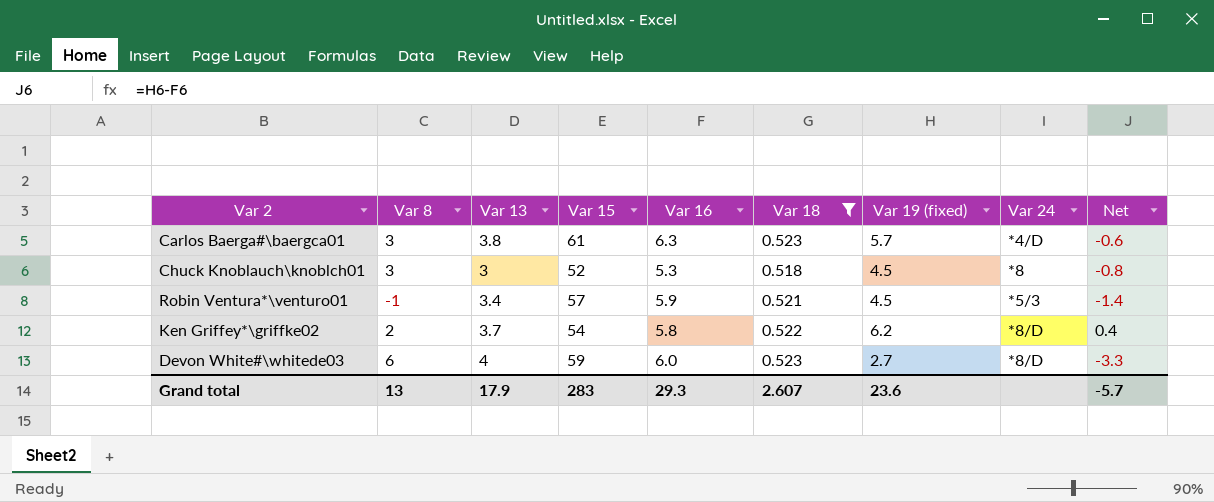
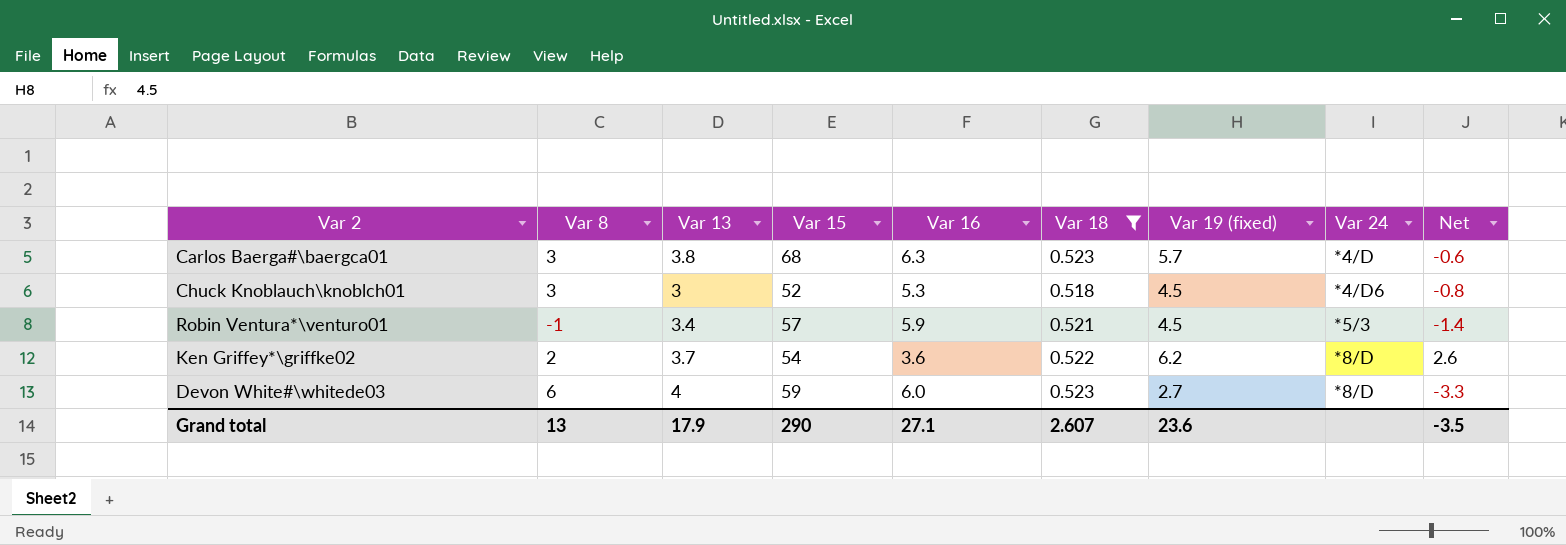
Carlos Baerga#\baergca01 | Var 15: 61 -> 68
Chuck Knoblauch\knoblch01 | Var 24: *8 -> *4/D6
Ken Griffey*\griffke02 | Var 16: 5.8 -> 3.6
Ken Griffey*\griffke02 | Net: 0.4 -> 2.6
Grand total | Var 15: 283 -> 290
Grand total | Var 16: 29.3 -> 27.1
Grand total | Net: -5.7 -> -3.5

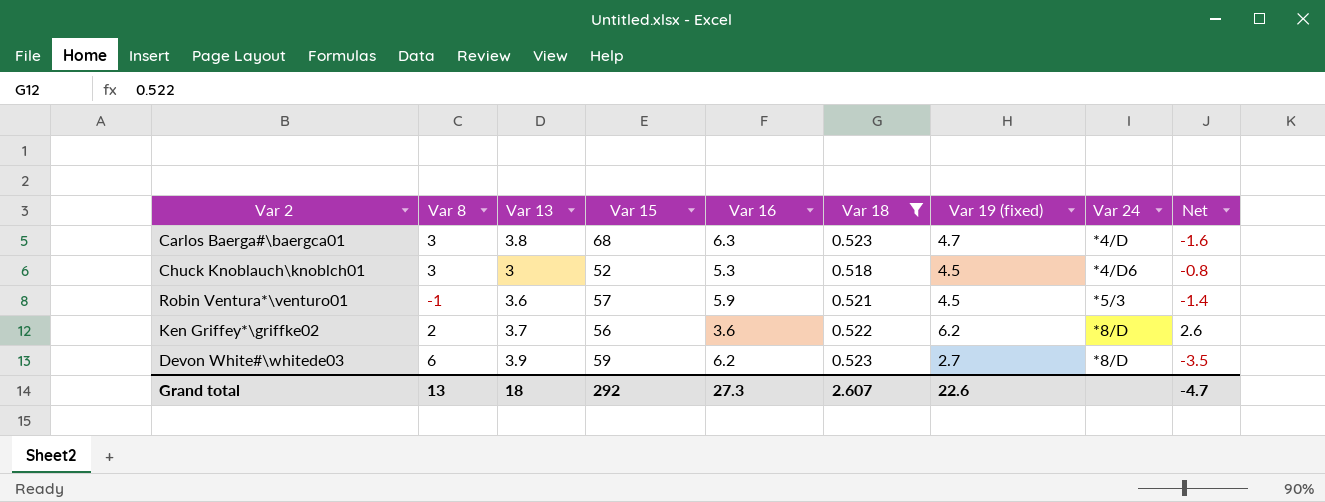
Carlos Baerga#\baergca01 | Var 19 (fixed): 5.7 -> 4.7
Carlos Baerga#\baergca01 | Net: -0.6 -> -1.6
Robin Ventura*\venturo01 | Var 13: 3.4 -> 3.6
Ken Griffey*\griffke02 | Var 15: 54 -> 56
Devon White#\whitede03 | Var 13: 4 -> 3.9
Devon White#\whitede03 | Var 16: 6.0 -> 6.2
Devon White#\whitede03 | Net: -3.3 -> -3.5
Grand total | Var 13: 17.9 -> 18
Grand total | Var 15: 290 -> 292
Grand total | Var 16: 27.1 -> 27.3
Grand total | Var 19 (fixed): 23.6 -> 22.6
Grand total | Net: -3.5 -> -4.7

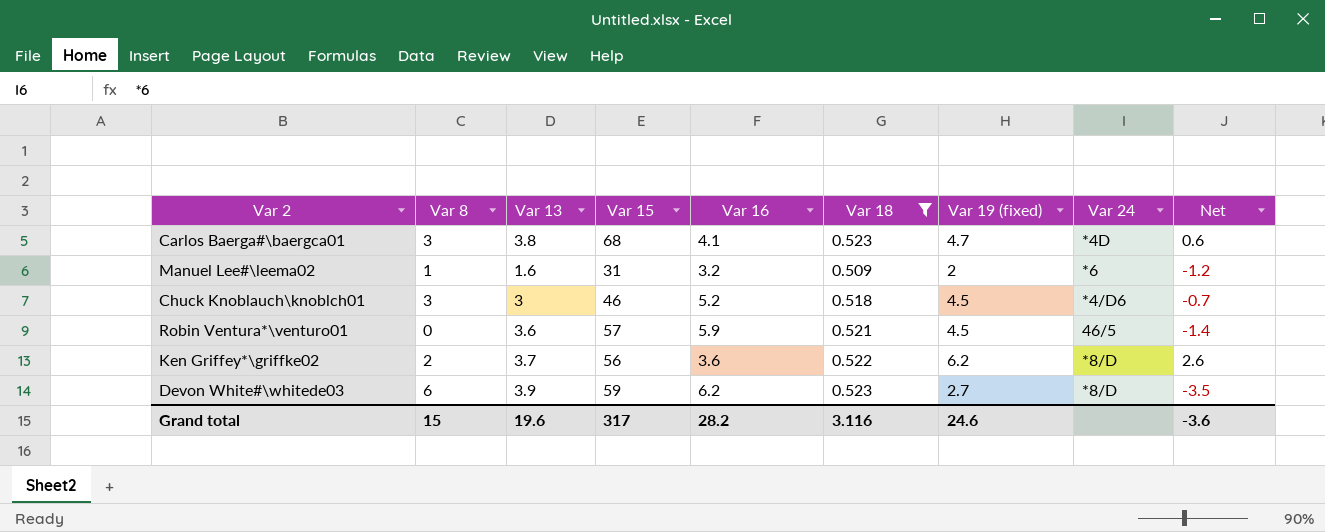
Carlos Baerga#\baergca01 | Var 16: 6.3 -> 4.1
Carlos Baerga#\baergca01 | Var 24: *4/D -> *4D
Carlos Baerga#\baergca01 | Net: -1.6 -> 0.6
row Manuel Lee#\leema02: none -> 1 | 1.6 | 31 | 3.2 | 0.509 | 2 | *6 | -1.2
Chuck Knoblauch\knoblch01 | Var 15: 52 -> 46
Chuck Knoblauch\knoblch01 | Var 16: 5.3 -> 5.2
Chuck Knoblauch\knoblch01 | Net: -0.8 -> -0.7
Robin Ventura*\venturo01 | Var 8: -1 -> 0
Robin Ventura*\venturo01 | Var 24: *5/3 -> 46/5
Grand total | Var 8: 13 -> 15
Grand total | Var 13: 18 -> 19.6
Grand total | Var 15: 292 -> 317
Grand total | Var 16: 27.3 -> 28.2
Grand total | Var 18: 2.607 -> 3.116
Grand total | Var 19 (fixed): 22.6 -> 24.6
Grand total | Net: -4.7 -> -3.6

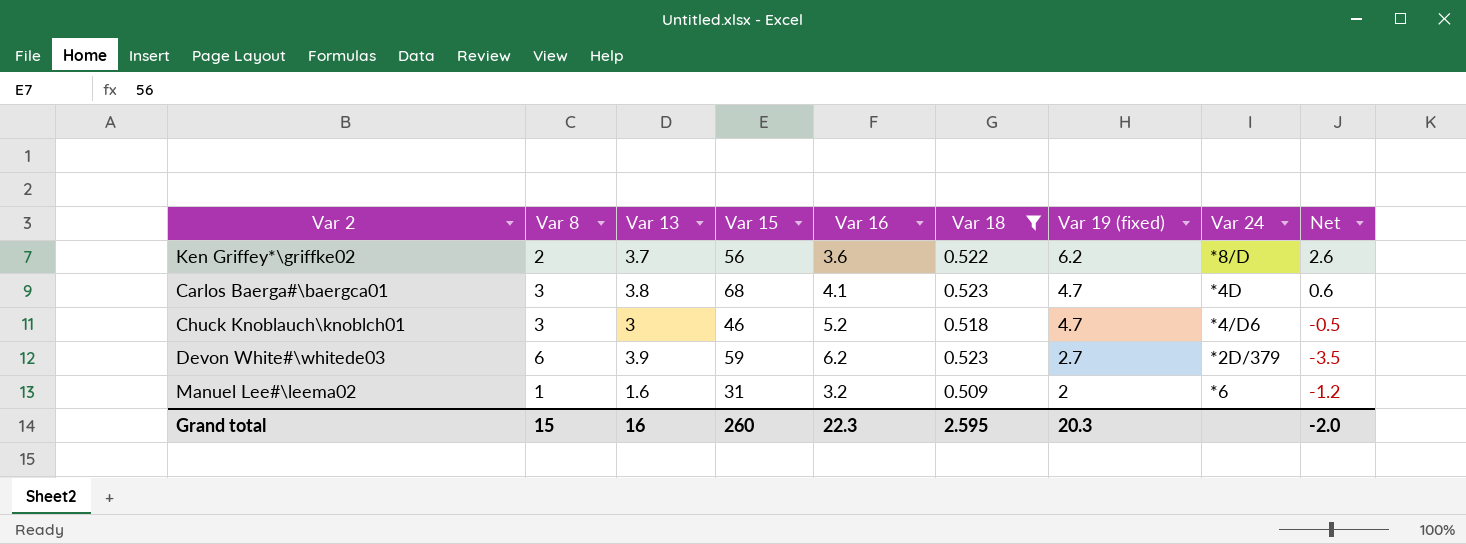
row order: none -> Var 19 (fixed) descending
row Robin Ventura*\venturo01: 0 | 3.6 | 57 | 5.9 | 0.521 | 4.5 | 46/5 | -1.4 -> none
Chuck Knoblauch\knoblch01 | Var 19 (fixed): 4.5 -> 4.7
Chuck Knoblauch\knoblch01 | Net: -0.7 -> -0.5
Devon White#\whitede03 | Var 24: *8/D -> *2D/379
Grand total | Var 13: 19.6 -> 16
Grand total | Var 15: 317 -> 260
Grand total | Var 16: 28.2 -> 22.3
Grand total | Var 18: 3.116 -> 2.595
Grand total | Var 19 (fixed): 24.6 -> 20.3
Grand total | Net: -3.6 -> -2.0

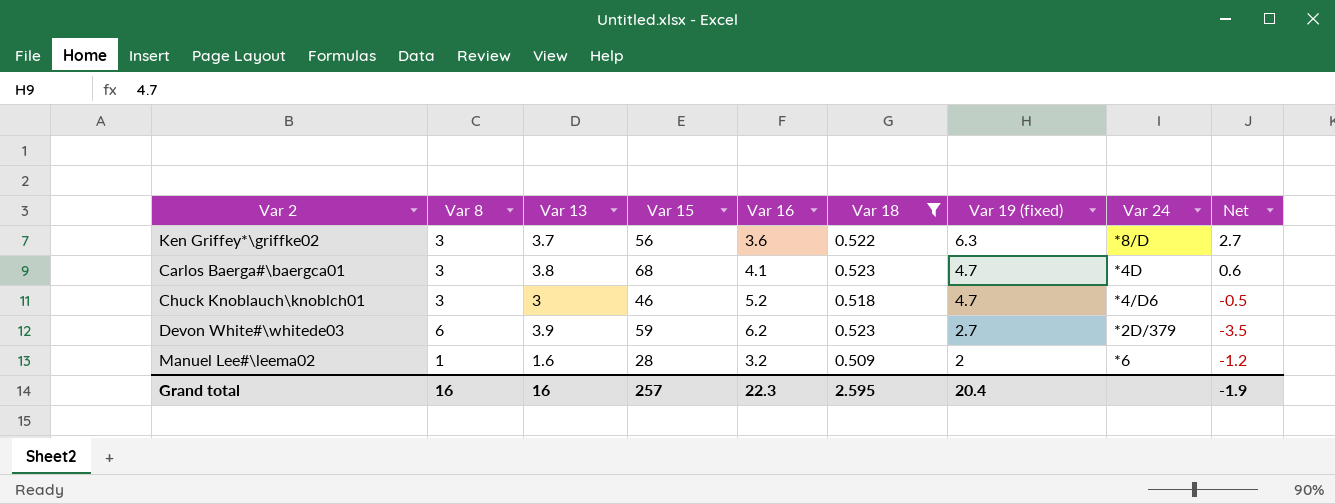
Ken Griffey*\griffke02 | Var 8: 2 -> 3
Ken Griffey*\griffke02 | Var 19 (fixed): 6.2 -> 6.3
Ken Griffey*\griffke02 | Net: 2.6 -> 2.7
Manuel Lee#\leema02 | Var 15: 31 -> 28
Grand total | Var 8: 15 -> 16
Grand total | Var 15: 260 -> 257
Grand total | Var 19 (fixed): 20.3 -> 20.4
Grand total | Net: -2.0 -> -1.9

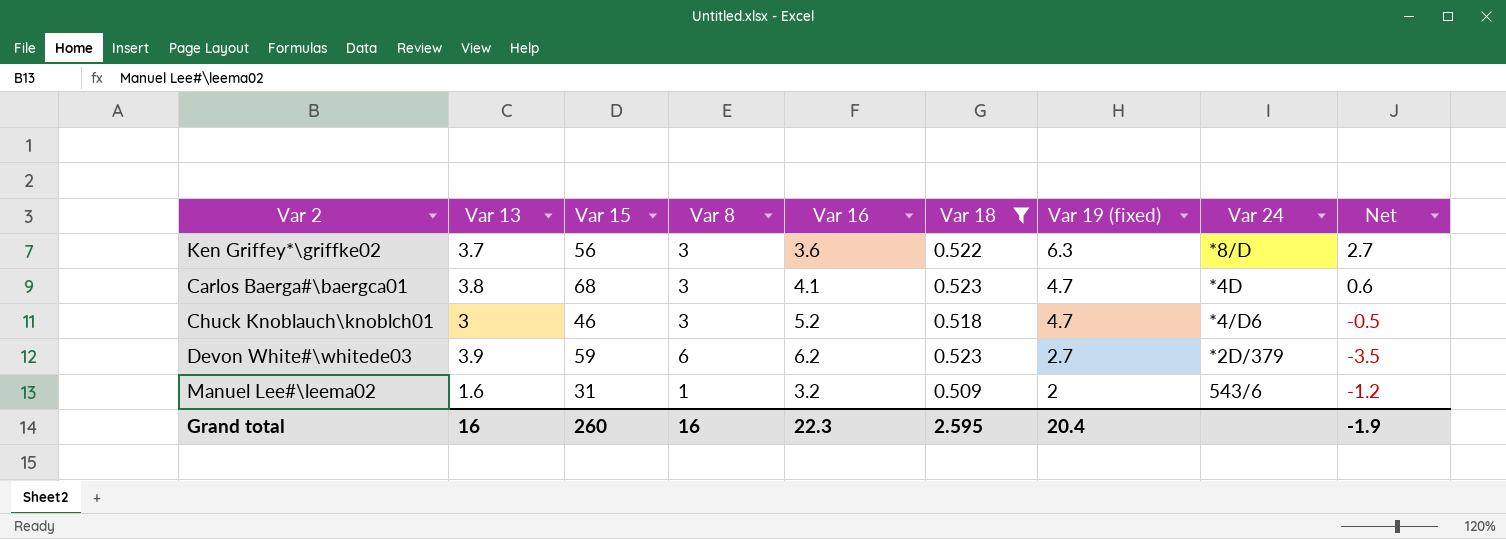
column Var 8 | position: 2 -> 4
Manuel Lee#\leema02 | Var 15: 28 -> 31
Manuel Lee#\leema02 | Var 24: *6 -> 543/6
Grand total | Var 15: 257 -> 260

